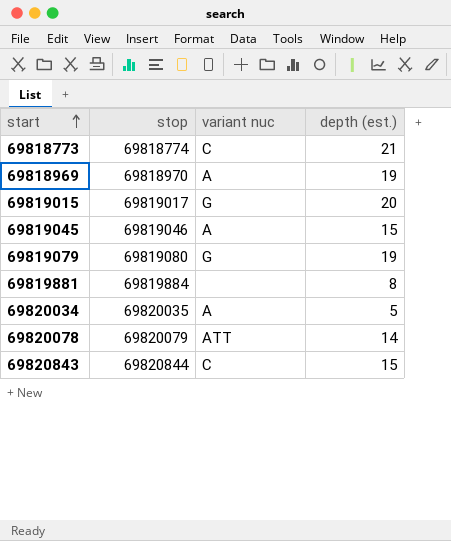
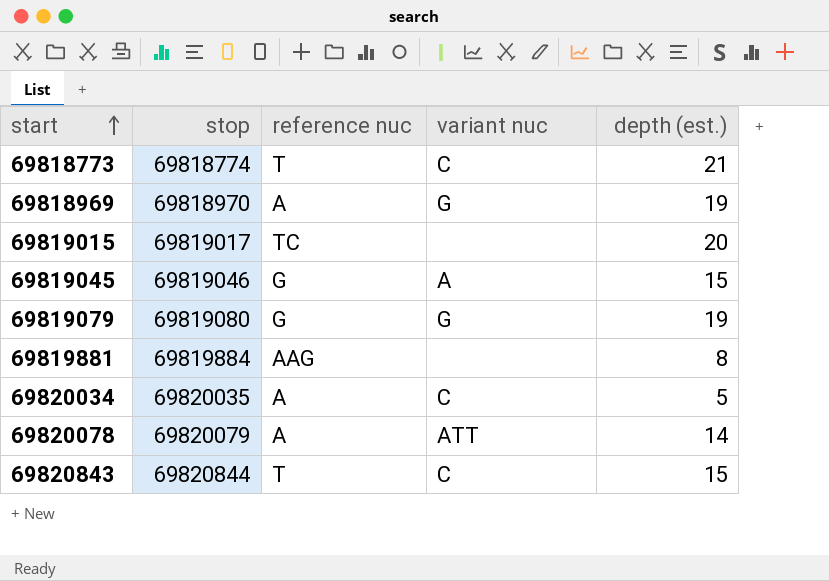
column reference nuc | position: none -> 3
69818969 | variant nuc: A -> G
69819015 | variant nuc: G -> none
69820034 | variant nuc: A -> C

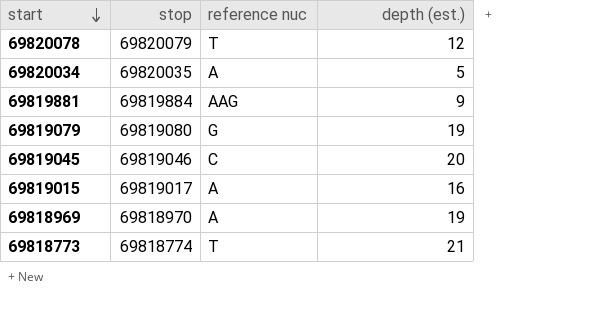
row order: start ascending -> start descending
column variant nuc | position: 4 -> none
row 69820843: 69820844 | T | C | 15 -> none
69820078 | reference nuc: A -> T
69820078 | depth (est.): 14 -> 12
69819881 | depth (est.): 8 -> 9
69819045 | reference nuc: G -> C
69819045 | depth (est.): 15 -> 20
69819015 | reference nuc: TC -> A
69819015 | depth (est.): 20 -> 16

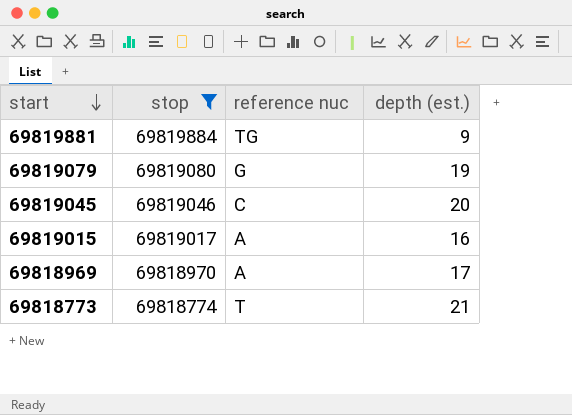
filter: none -> stop <= 69819884
69819881 | reference nuc: AAG -> TG
69818969 | depth (est.): 19 -> 17

